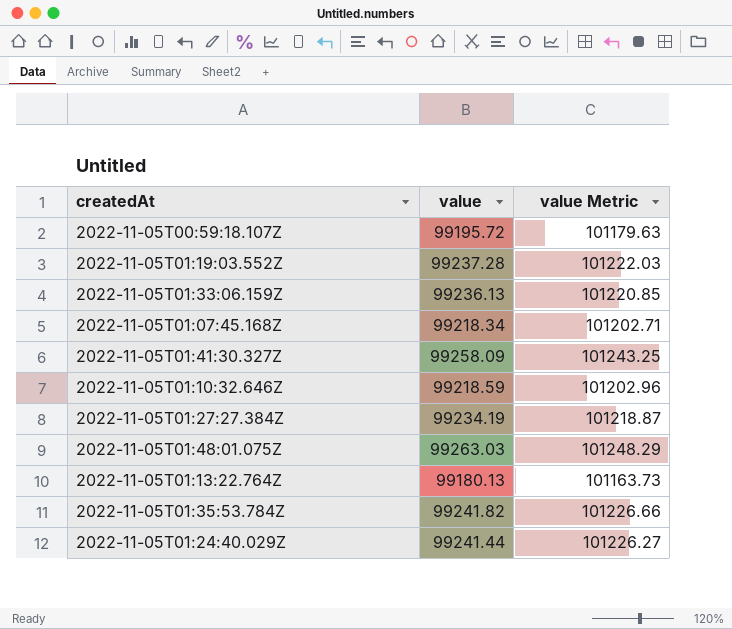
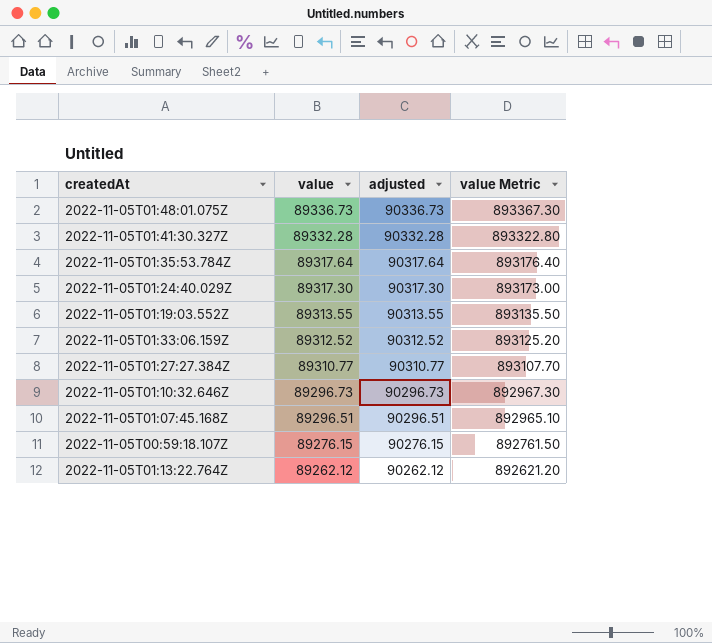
row order: none -> value descending
column adjusted | formula: none -> [value] + 1000
column value Metric | formula: [value] * 1.02 -> [value] * 10
2022-11-05T01:48:01.075Z | value: 99263.03 -> 89336.73
2022-11-05T01:41:30.327Z | value: 99258.09 -> 89332.28
2022-11-05T01:35:53.784Z | value: 99241.82 -> 89317.64
2022-11-05T01:24:40.029Z | value: 99241.44 -> 89317.30
2022-11-05T01:19:03.552Z | value: 99237.28 -> 89313.55
2022-11-05T01:33:06.159Z | value: 99236.13 -> 89312.52
2022-11-05T01:27:27.384Z | value: 99234.19 -> 89310.77
2022-11-05T01:10:32.646Z | value: 99218.59 -> 89296.73
2022-11-05T01:07:45.168Z | value: 99218.34 -> 89296.51
2022-11-05T00:59:18.107Z | value: 99195.72 -> 89276.15
2022-11-05T01:13:22.764Z | value: 99180.13 -> 89262.12

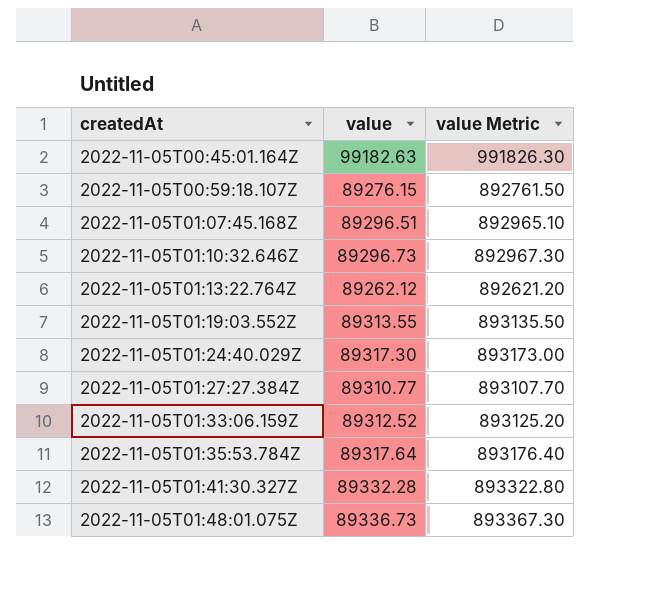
row order: value descending -> createdAt ascending
column adjusted | formula: [value] + 1000 -> none
row 2022-11-05T00:45:01.164Z: none -> 99182.63 | 991826.30

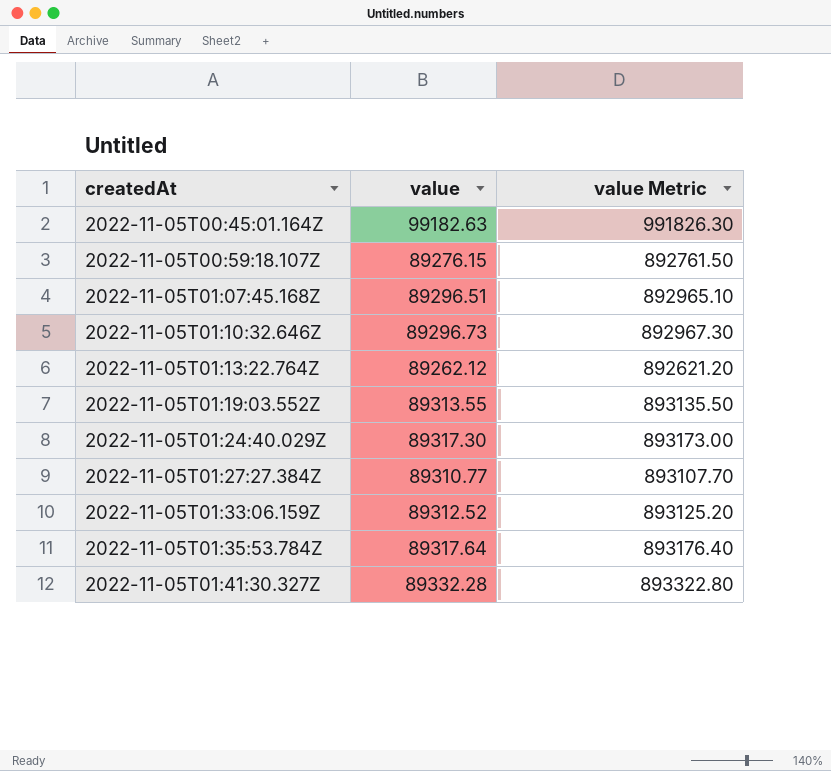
row 2022-11-05T01:48:01.075Z: 89336.73 | 893367.30 -> none

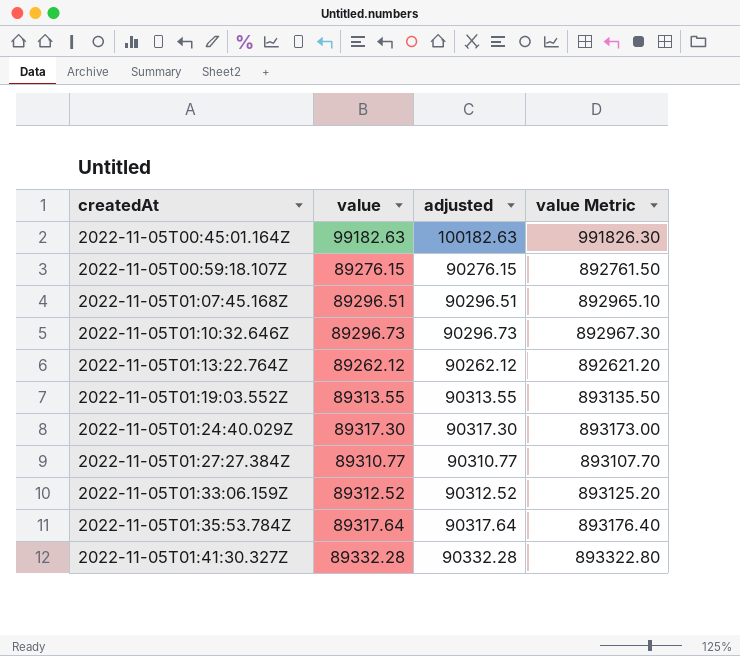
column adjusted | formula: none -> [value] + 1000

